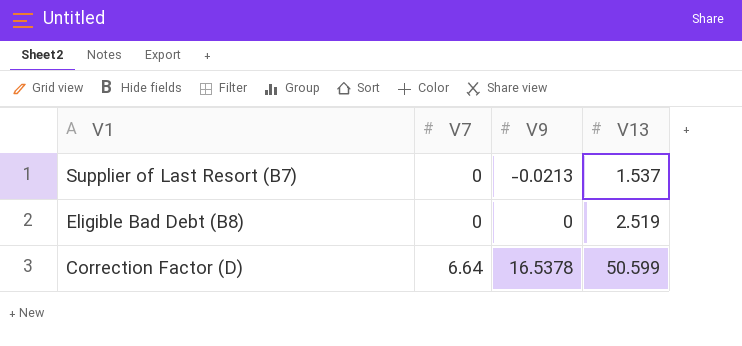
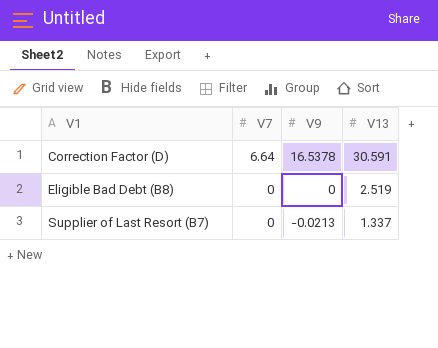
row order: V1 descending -> V1 ascending
Correction Factor (D) | V13: 50.599 -> 30.591
Supplier of Last Resort (B7) | V13: 1.537 -> 1.337

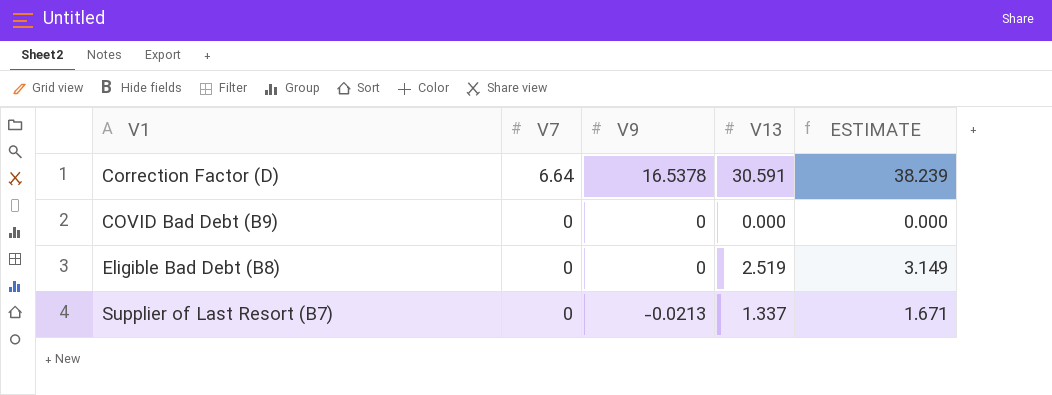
column ESTIMATE | formula: none -> [V13] * 1.25
row COVID Bad Debt (B9): none -> 0 | 0 | 0.000 | 0.000

